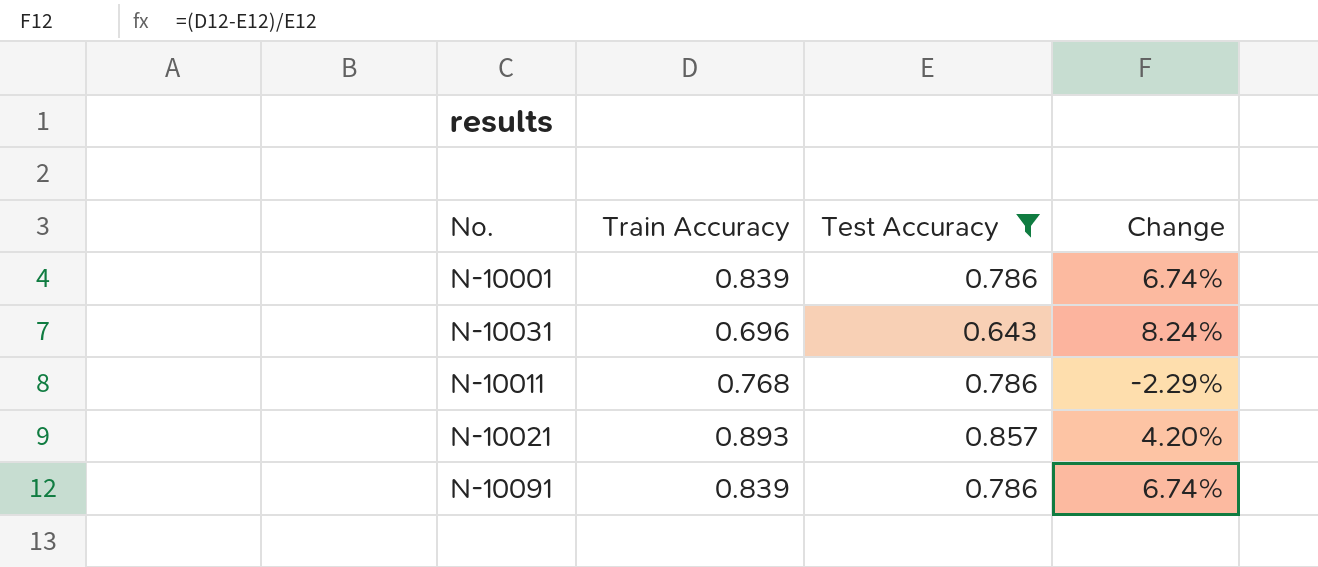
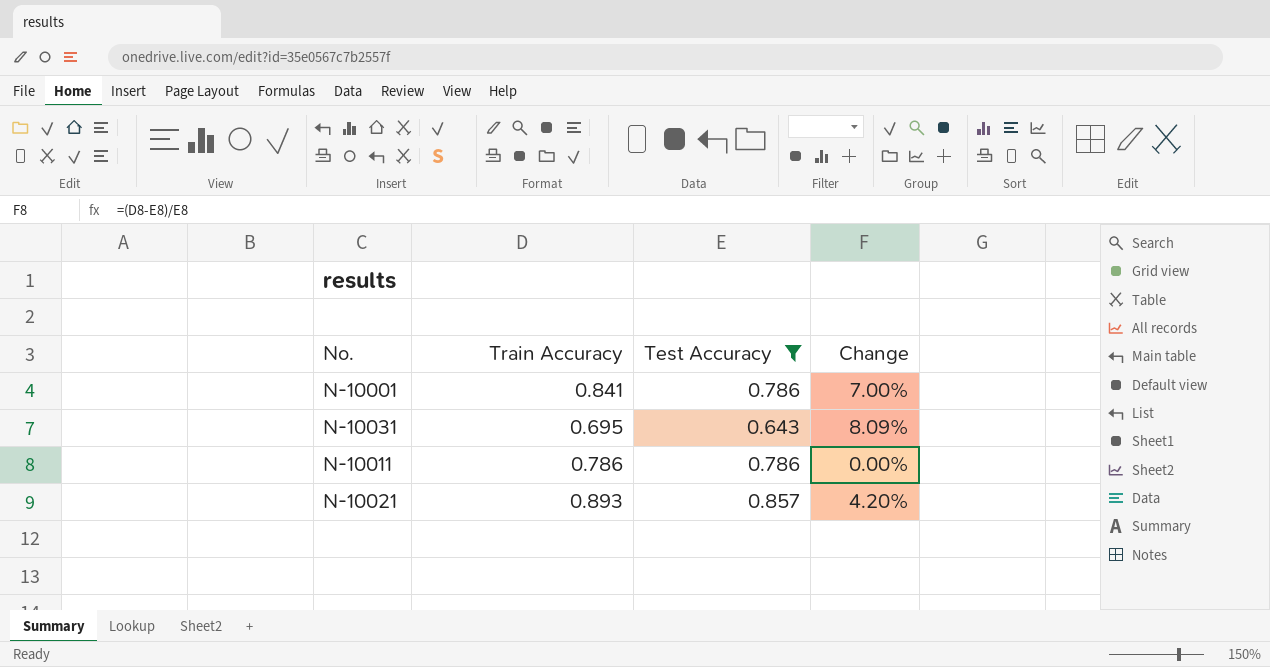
row N-10091: 0.839 | 0.786 | 6.74% -> none
N-10001 | Train Accuracy: 0.839 -> 0.841
N-10001 | Change: 6.74% -> 7.00%
N-10031 | Train Accuracy: 0.696 -> 0.695
N-10031 | Change: 8.24% -> 8.09%
N-10011 | Train Accuracy: 0.768 -> 0.786
N-10011 | Change: -2.29% -> 0.00%

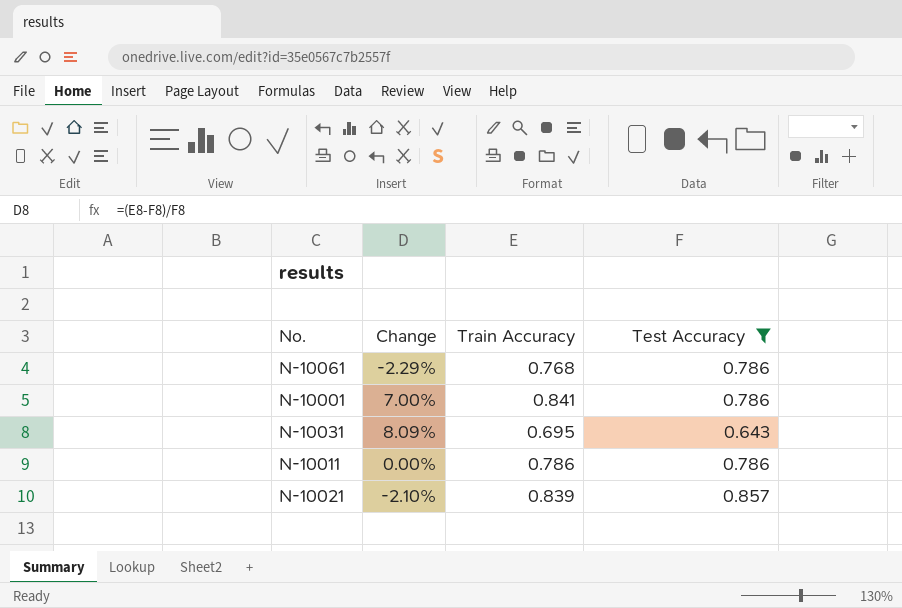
column Change | position: 4 -> 2
row N-10061: none -> -2.29% | 0.768 | 0.786
N-10021 | Change: 4.20% -> -2.10%
N-10021 | Train Accuracy: 0.893 -> 0.839

